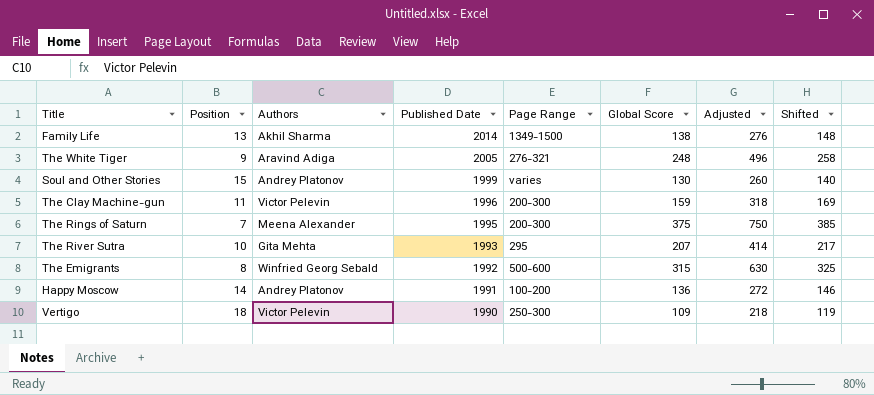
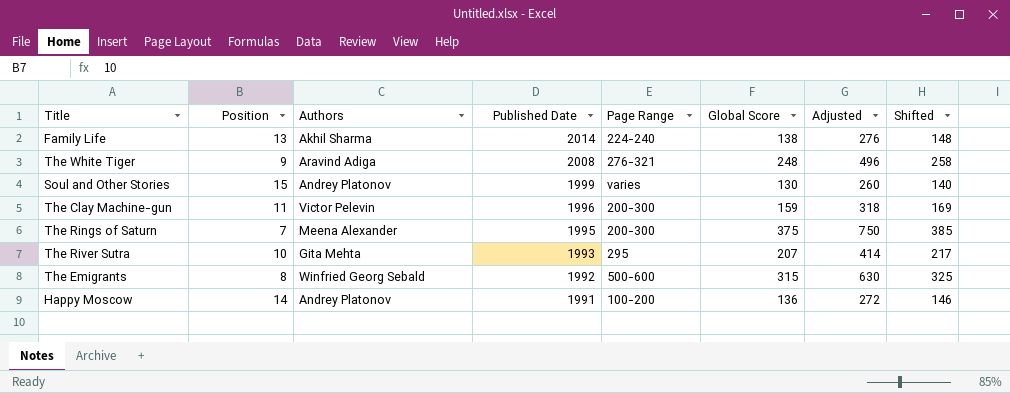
row Vertigo: 18 | Victor Pelevin | 1990 | 250-300 | 109 | 218 | 119 -> none
Family Life | Page Range: 1349-1500 -> 224-240
The White Tiger | Published Date: 2005 -> 2008

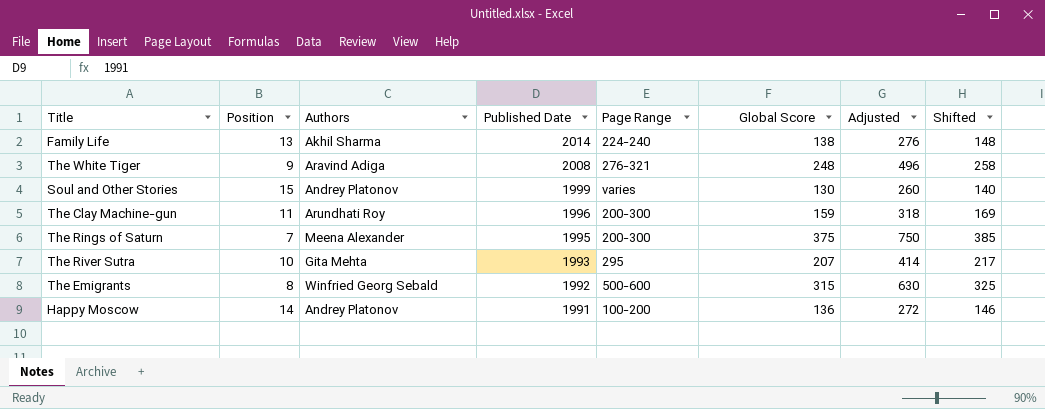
The Clay Machine-gun | Authors: Victor Pelevin -> Arundhati Roy

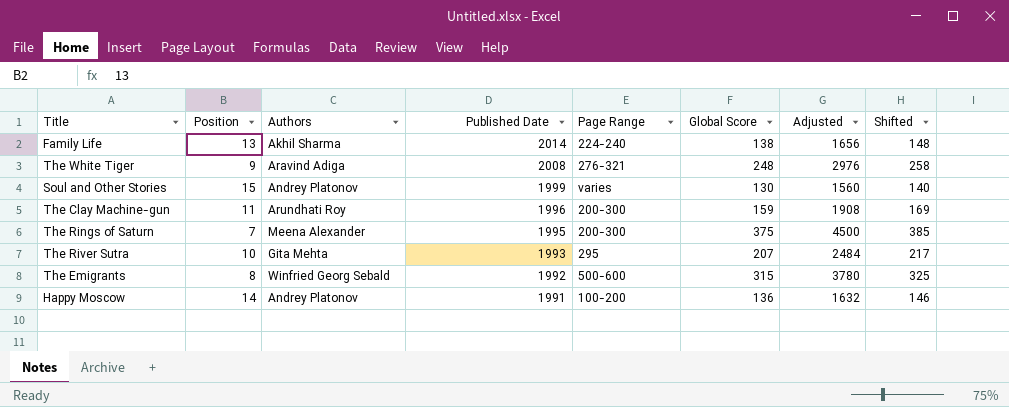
column Adjusted | formula: [Global Score] * 2 -> [Global Score] * 12

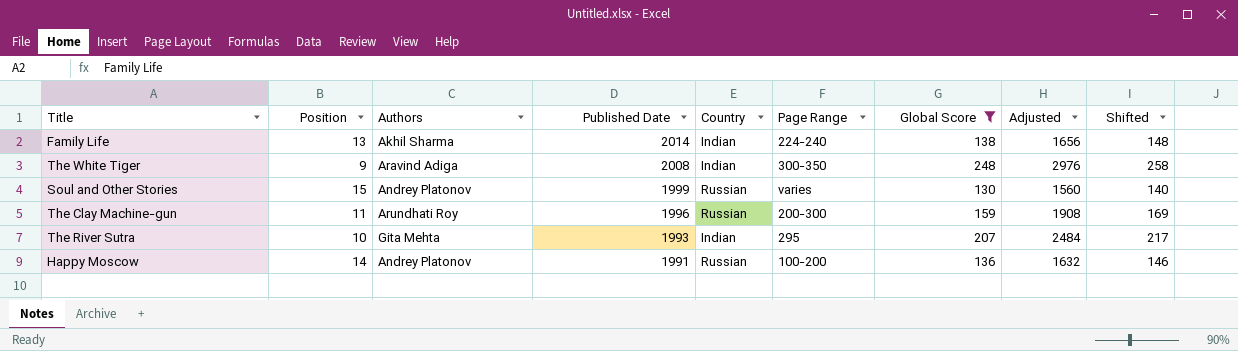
filter: none -> Global Score <= 248
column Country | position: none -> 5
The White Tiger | Page Range: 276-321 -> 300-350

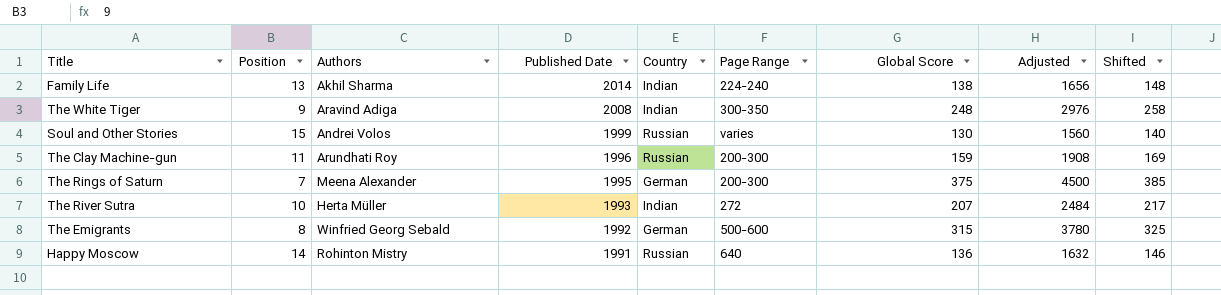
filter: Global Score <= 248 -> none
Soul and Other Stories | Authors: Andrey Platonov -> Andrei Volos
The River Sutra | Authors: Gita Mehta -> Herta Müller
The River Sutra | Page Range: 295 -> 272
Happy Moscow | Authors: Andrey Platonov -> Rohinton Mistry
Happy Moscow | Page Range: 100-200 -> 640

